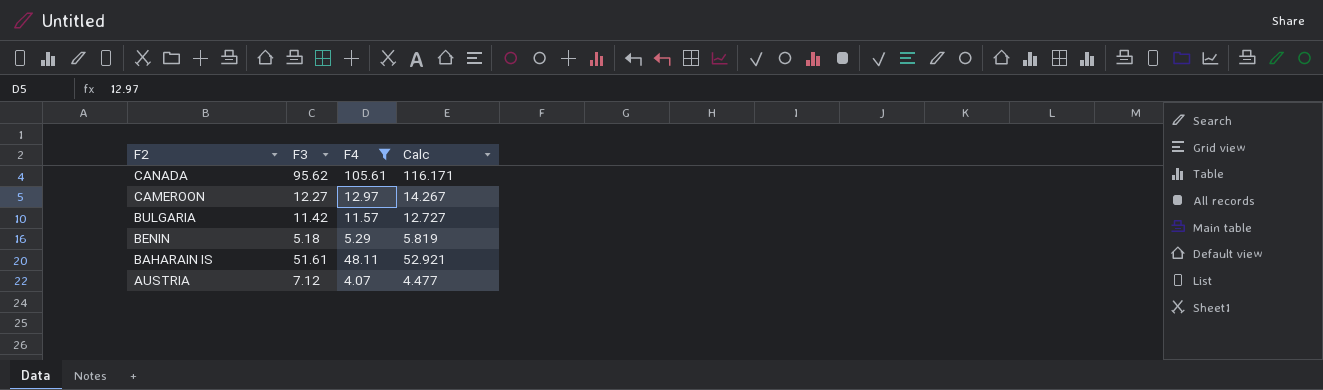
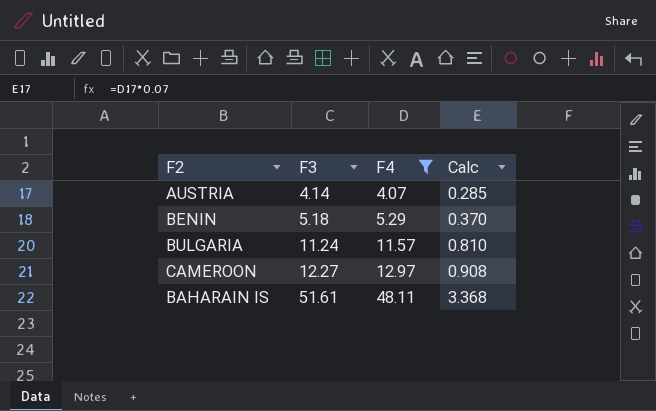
row order: F2 descending -> F3 ascending
column Calc | formula: [F4] * 1.1 -> [F4] * 0.07
row CANADA: 95.62 | 105.61 | 116.171 -> none
AUSTRIA | F3: 7.12 -> 4.14
BULGARIA | F3: 11.42 -> 11.24

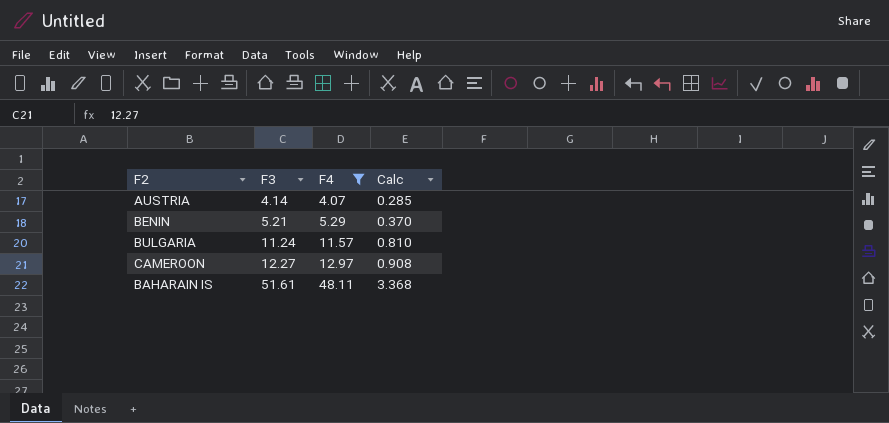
BENIN | F3: 5.18 -> 5.21

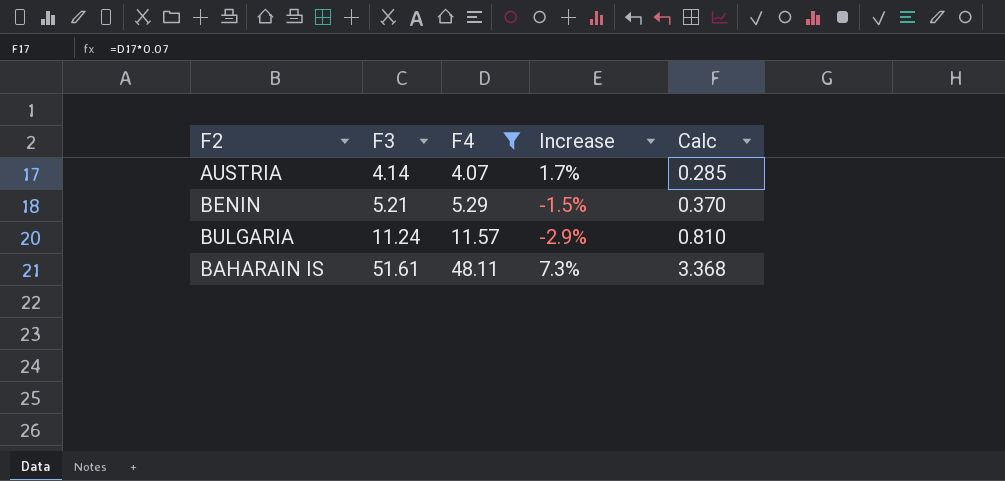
column Increase | formula: none -> ([F3] - [F4]) / [F4]
row CAMEROON: 12.27 | 12.97 | 0.908 -> none

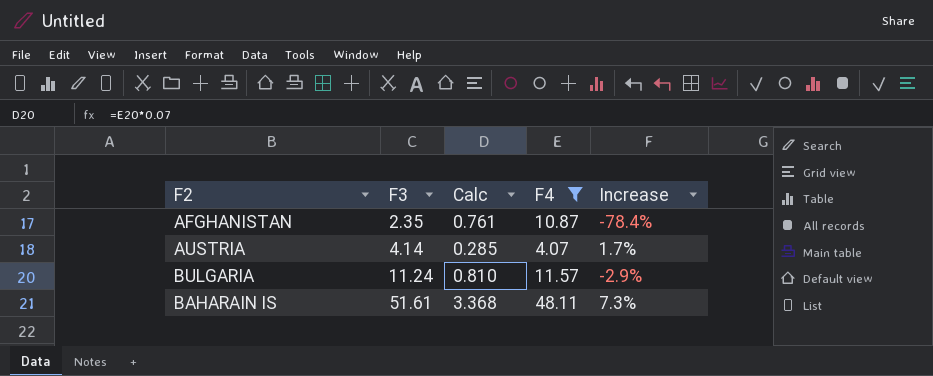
column Calc | position: 5 -> 3
row BENIN: 5.21 | 5.29 | -1.5% | 0.370 -> none
row AFGHANISTAN: none -> 2.35 | 0.761 | 10.87 | -78.4%

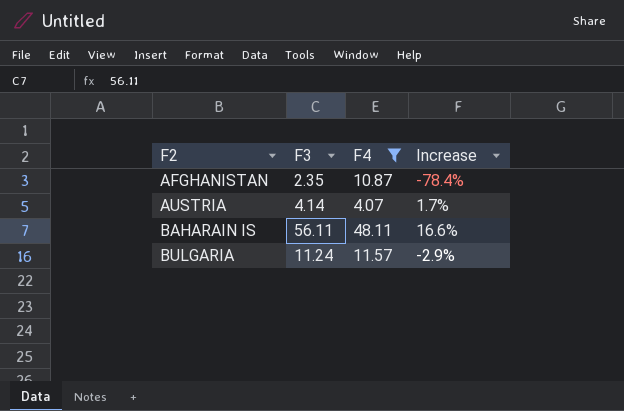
row order: F3 ascending -> F2 ascending
column Calc | formula: [F4] * 0.07 -> none
BAHARAIN IS | F3: 51.61 -> 56.11
BAHARAIN IS | Increase: 7.3% -> 16.6%

